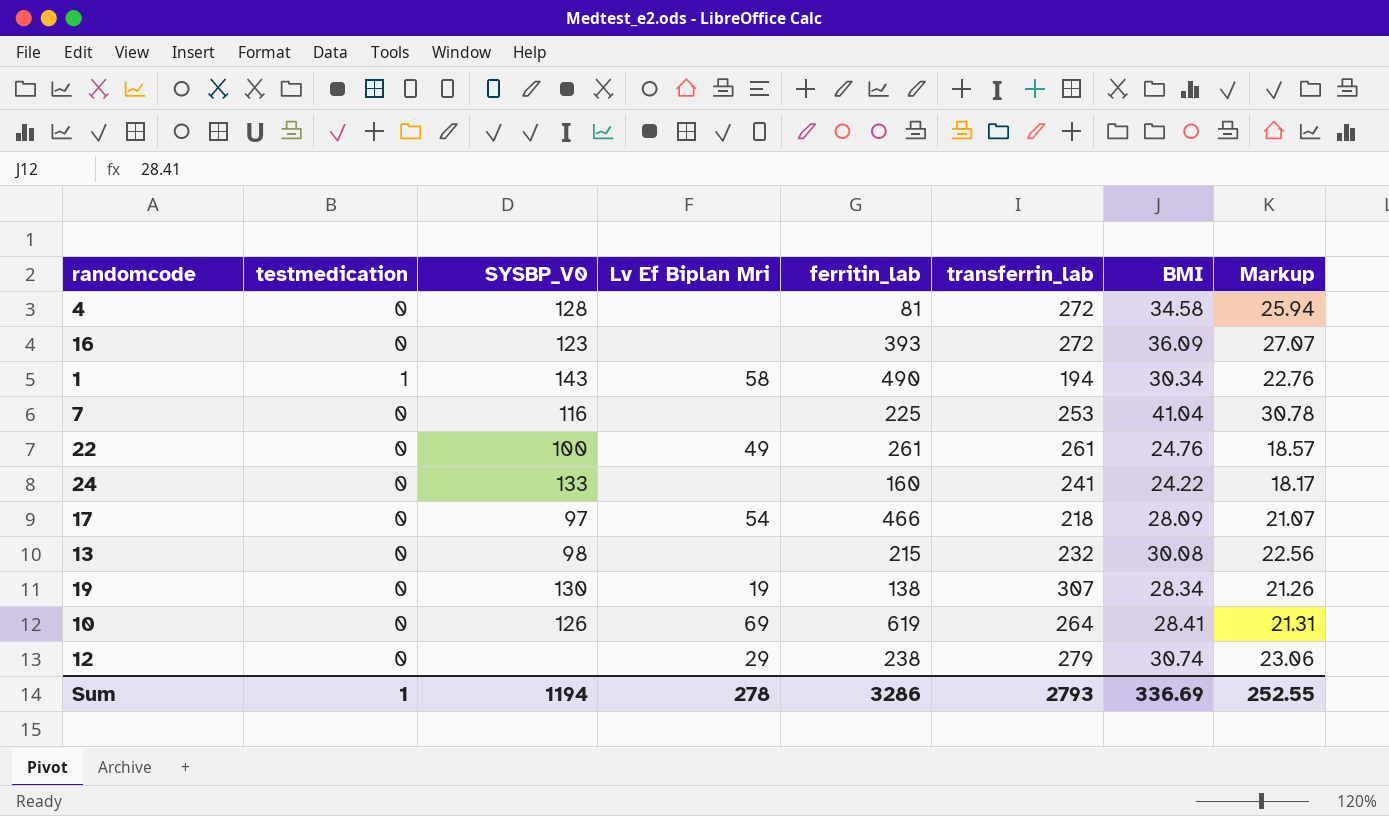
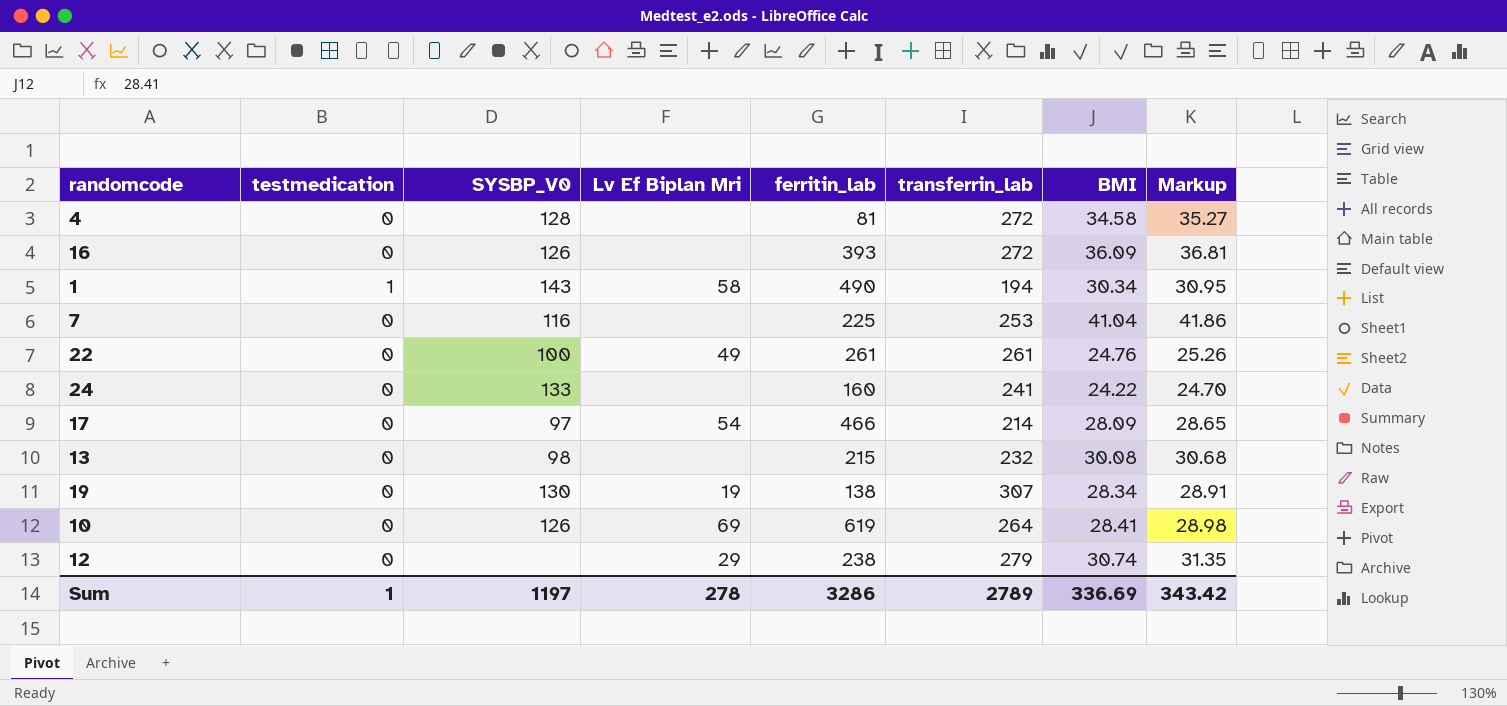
column Markup | formula: [BMI] * 0.75 -> [BMI] * 1.02
16 | SYSBP_V0: 123 -> 126
17 | transferrin_lab: 218 -> 214
Sum | SYSBP_V0: 1194 -> 1197
Sum | transferrin_lab: 2793 -> 2789
Sum | Markup: 252.55 -> 343.42

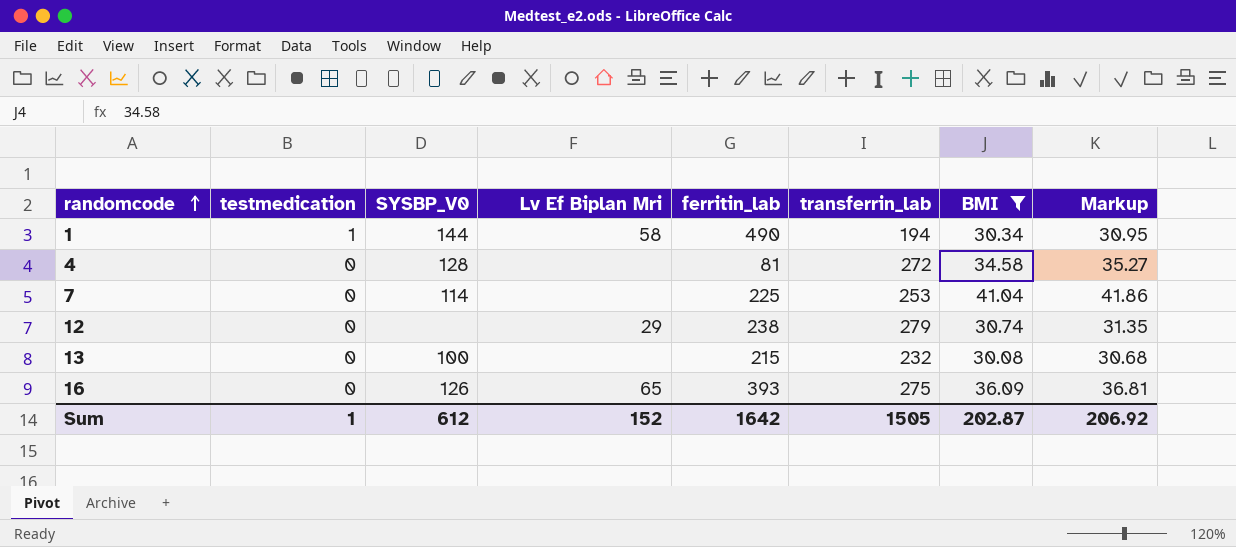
filter: none -> BMI >= 30.08
row order: none -> randomcode ascending
1 | SYSBP_V0: 143 -> 144
7 | SYSBP_V0: 116 -> 114
13 | SYSBP_V0: 98 -> 100
16 | Lv Ef Biplan Mri: none -> 65
16 | transferrin_lab: 272 -> 275
Sum | SYSBP_V0: 1197 -> 612
Sum | Lv Ef Biplan Mri: 278 -> 152
Sum | ferritin_lab: 3286 -> 1642
Sum | transferrin_lab: 2789 -> 1505
Sum | BMI: 336.69 -> 202.87
Sum | Markup: 343.42 -> 206.92

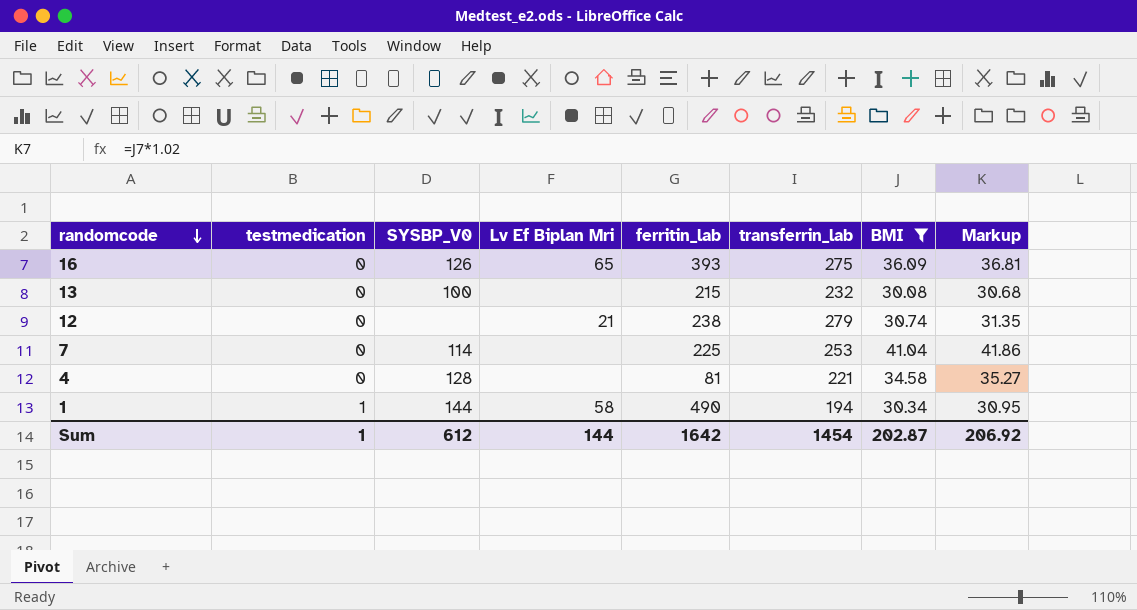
row order: randomcode ascending -> randomcode descending
12 | Lv Ef Biplan Mri: 29 -> 21
4 | transferrin_lab: 272 -> 221
Sum | Lv Ef Biplan Mri: 152 -> 144
Sum | transferrin_lab: 1505 -> 1454

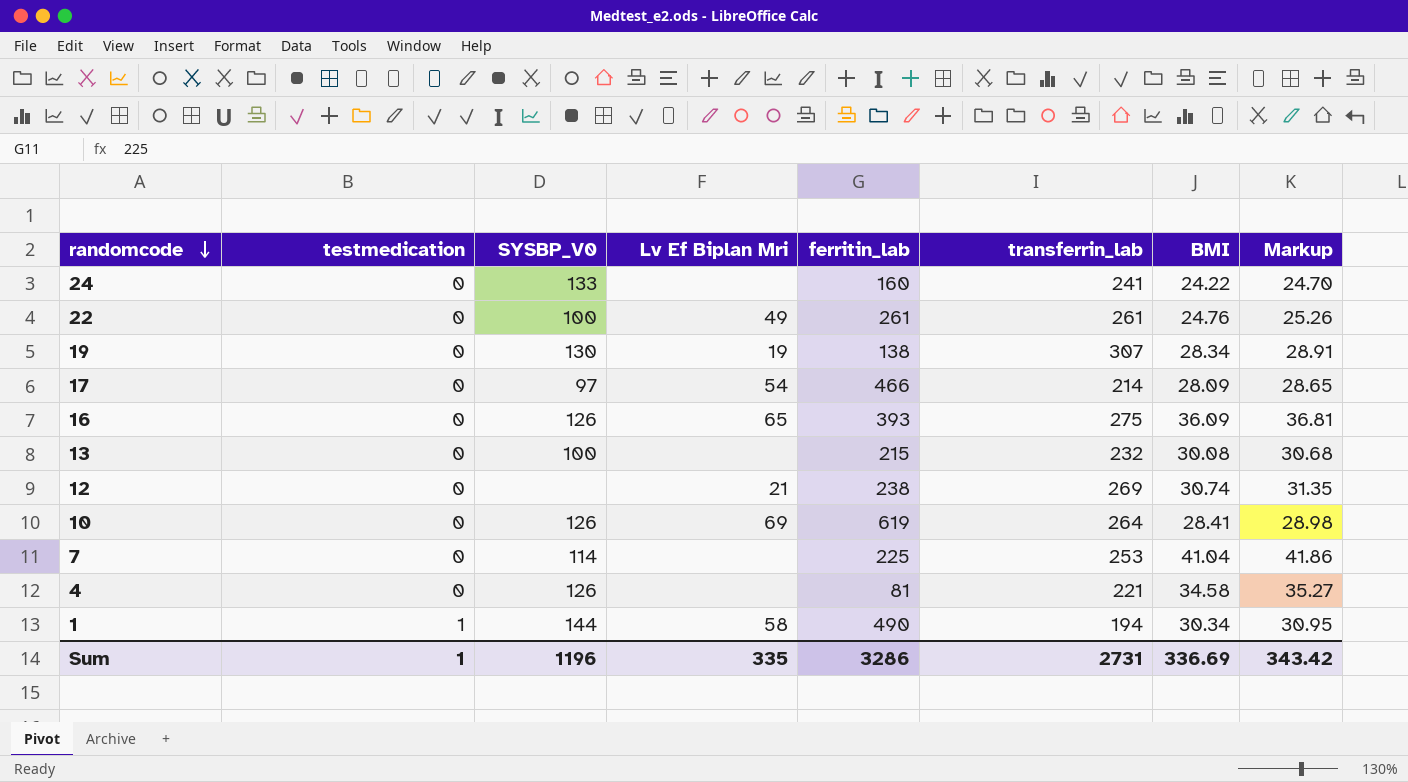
filter: BMI >= 30.08 -> none
12 | transferrin_lab: 279 -> 269
4 | SYSBP_V0: 128 -> 126
Sum | SYSBP_V0: 612 -> 1196
Sum | Lv Ef Biplan Mri: 144 -> 335
Sum | ferritin_lab: 1642 -> 3286
Sum | transferrin_lab: 1454 -> 2731
Sum | BMI: 202.87 -> 336.69
Sum | Markup: 206.92 -> 343.42

